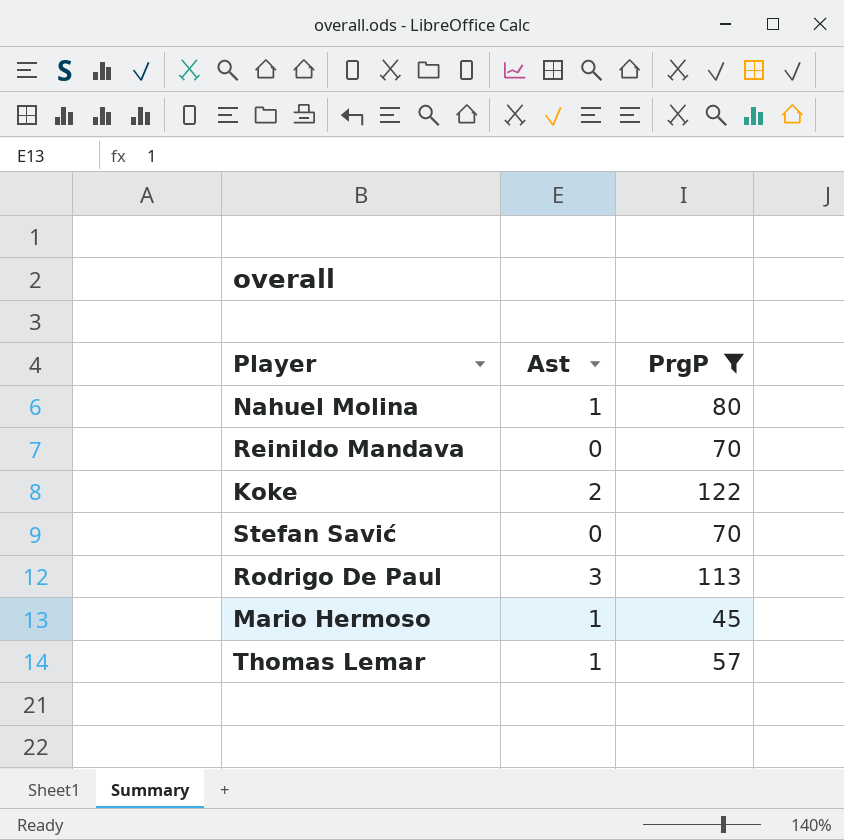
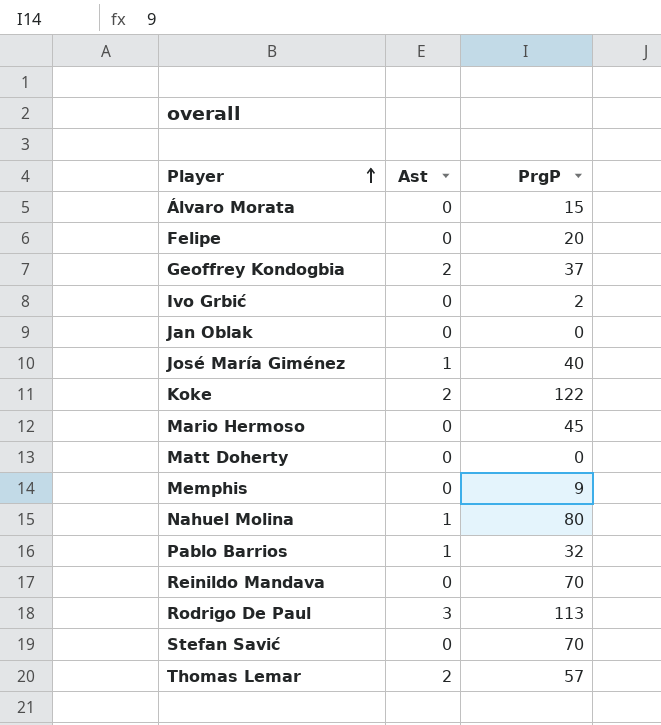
filter: PrgP >= 45 -> none
row order: none -> Player ascending
Mario Hermoso | Ast: 1 -> 0
Thomas Lemar | Ast: 1 -> 2

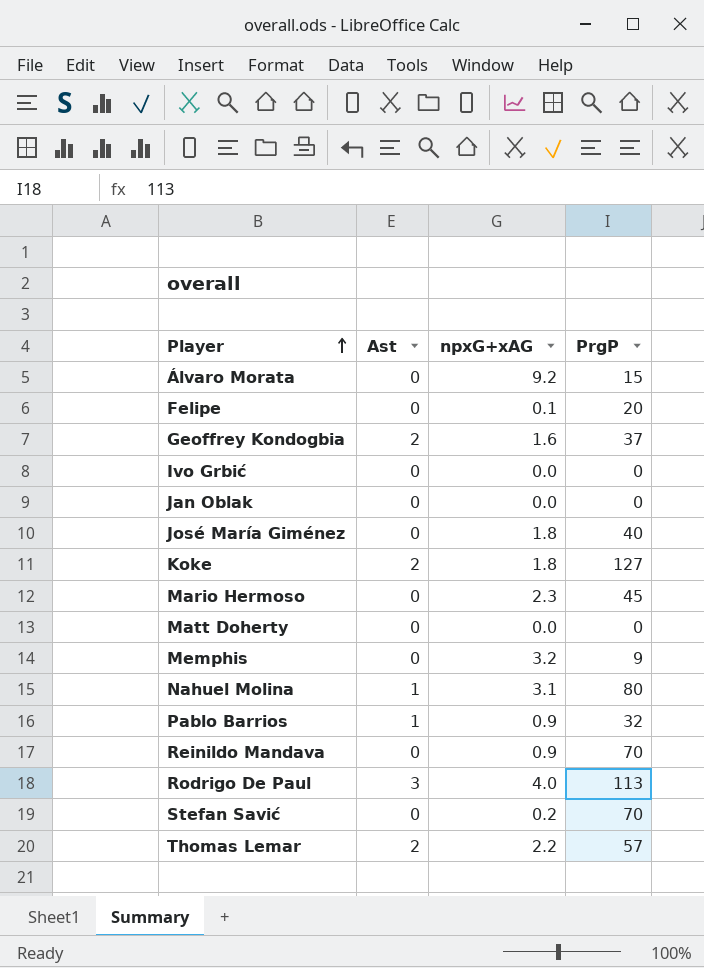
column npxG+xAG | position: none -> 3
Ivo Grbić | PrgP: 2 -> 0
José María Giménez | Ast: 1 -> 0
Koke | PrgP: 122 -> 127

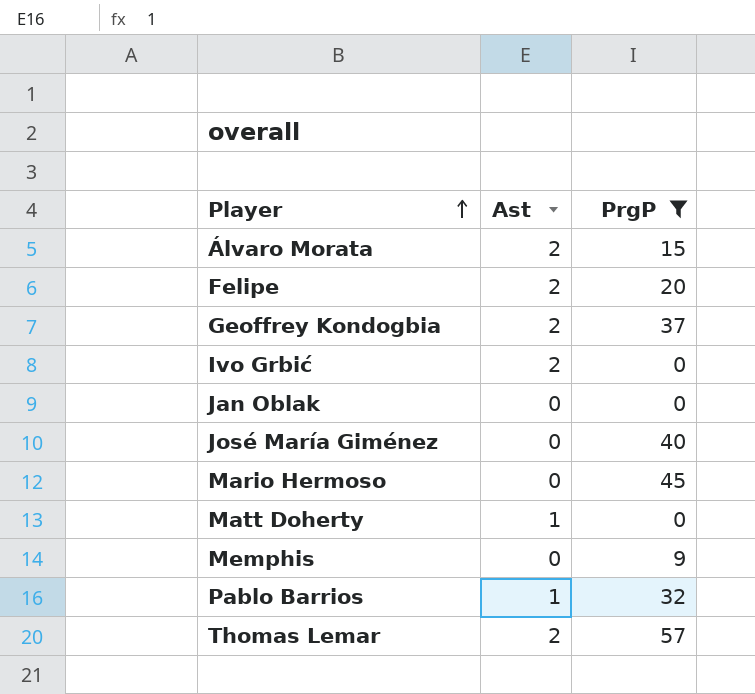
filter: none -> PrgP <= 57
column npxG+xAG | position: 3 -> none
Álvaro Morata | Ast: 0 -> 2
Felipe | Ast: 0 -> 2
Ivo Grbić | Ast: 0 -> 2
Matt Doherty | Ast: 0 -> 1

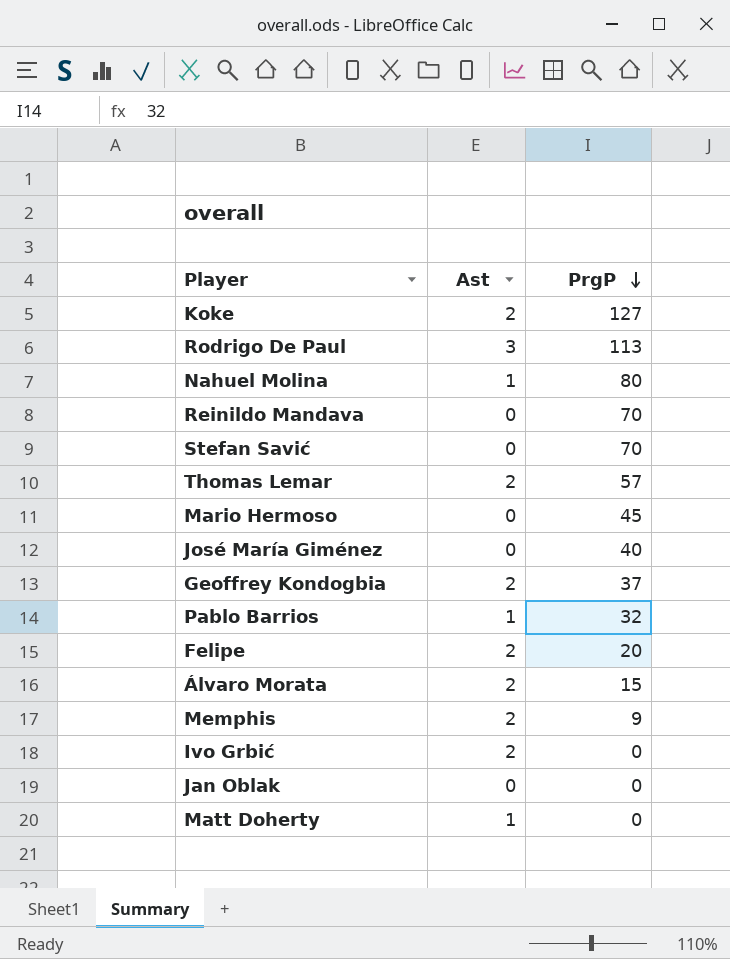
filter: PrgP <= 57 -> none
row order: Player ascending -> PrgP descending
Memphis | Ast: 0 -> 2

